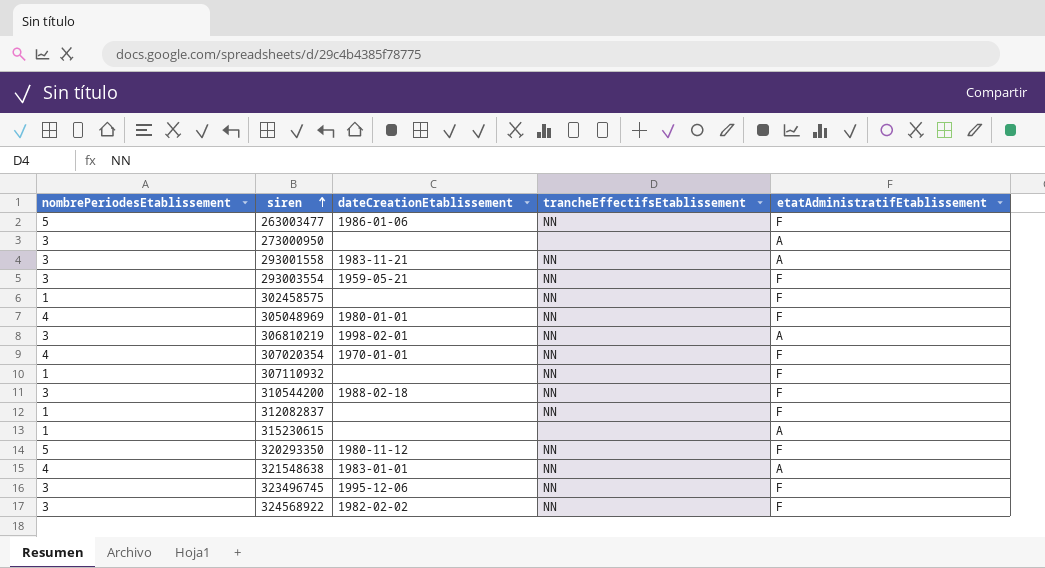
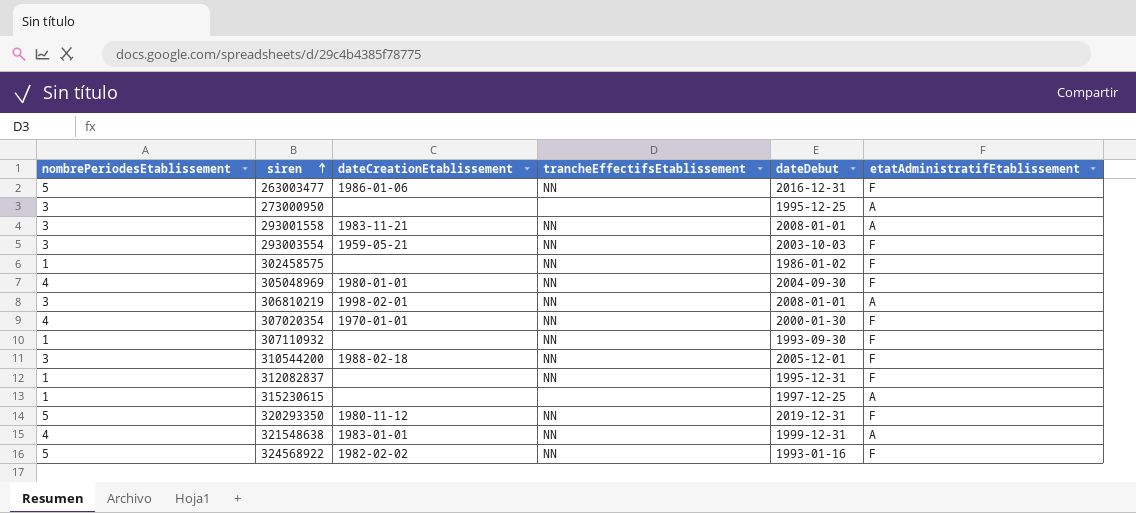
column dateDebut | position: none -> 5
row 323496745: 3 | 1995-12-06 | NN | F -> none
324568922 | nombrePeriodesEtablissement: 3 -> 5

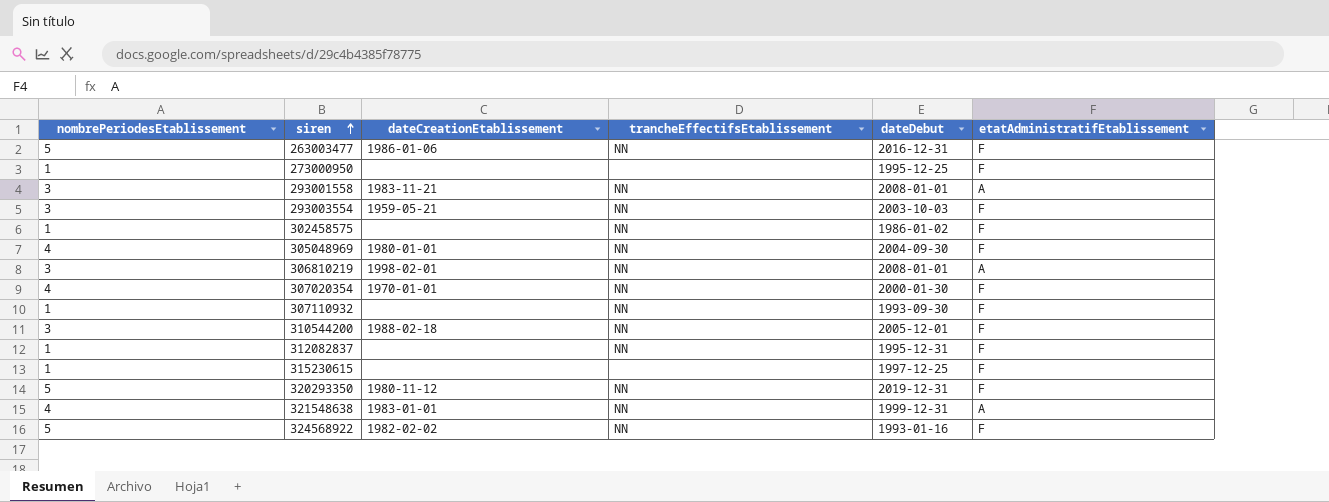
273000950 | nombrePeriodesEtablissement: 3 -> 1
273000950 | etatAdministratifEtablissement: A -> F
315230615 | etatAdministratifEtablissement: A -> F

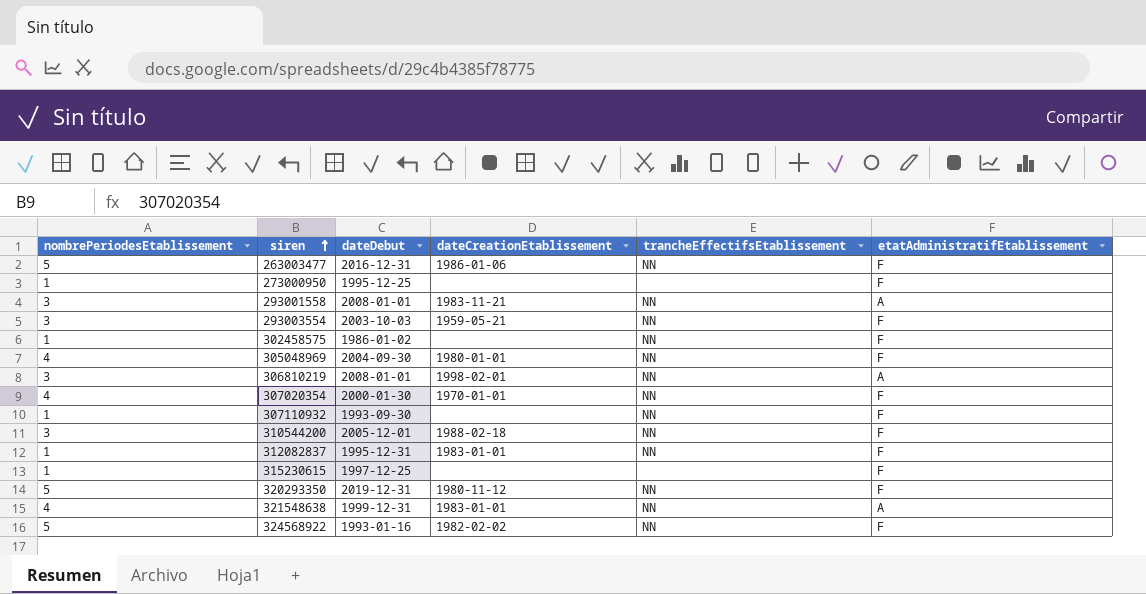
column dateDebut | position: 5 -> 3
312082837 | dateCreationEtablissement: none -> 1983-01-01

